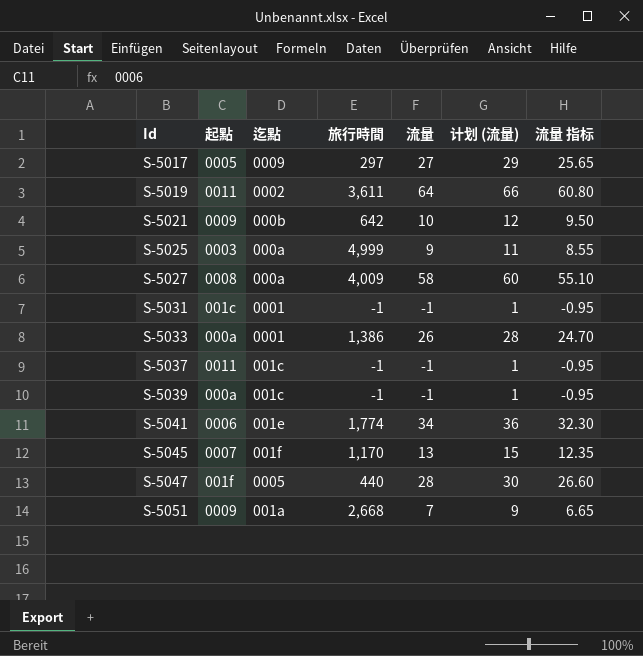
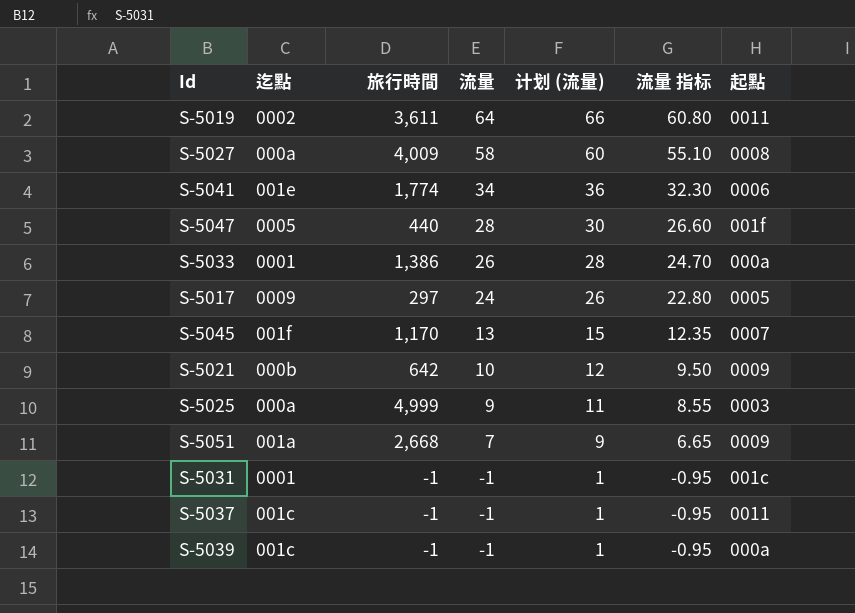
row order: Id ascending -> 流量 descending
column 起點 | position: 2 -> 7
S-5017 | 流量: 27 -> 24
S-5017 | 计划 (流量): 29 -> 26
S-5017 | 流量 指标: 25.65 -> 22.80

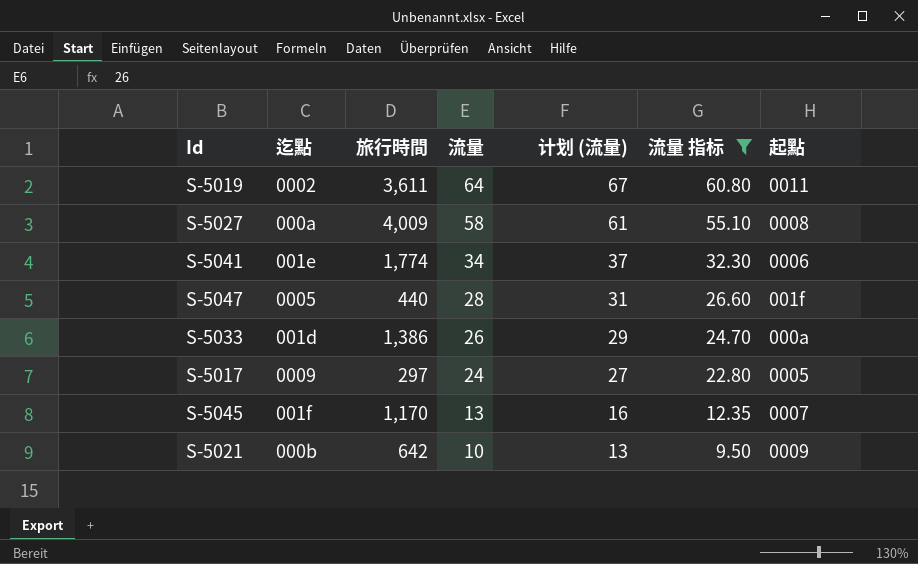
filter: none -> 流量 指标 >= 9.50
column 计划 (流量) | formula: [流量] + 2 -> [流量] + 3
S-5033 | 迄點: 0001 -> 001d

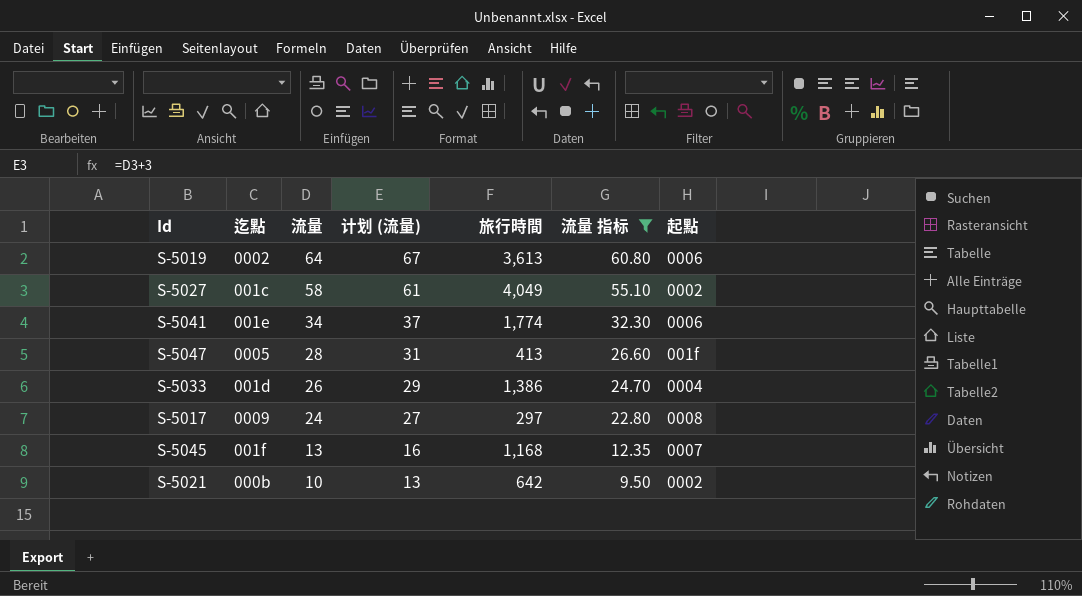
column 旅行時間 | position: 3 -> 5
S-5019 | 旅行時間: 3,611 -> 3,613
S-5019 | 起點: 0011 -> 0006
S-5027 | 迄點: 000a -> 001c
S-5027 | 旅行時間: 4,009 -> 4,049
S-5027 | 起點: 0008 -> 0002
S-5047 | 旅行時間: 440 -> 413
S-5033 | 起點: 000a -> 0004
S-5017 | 起點: 0005 -> 0008
S-5045 | 旅行時間: 1,170 -> 1,168
S-5021 | 起點: 0009 -> 0002

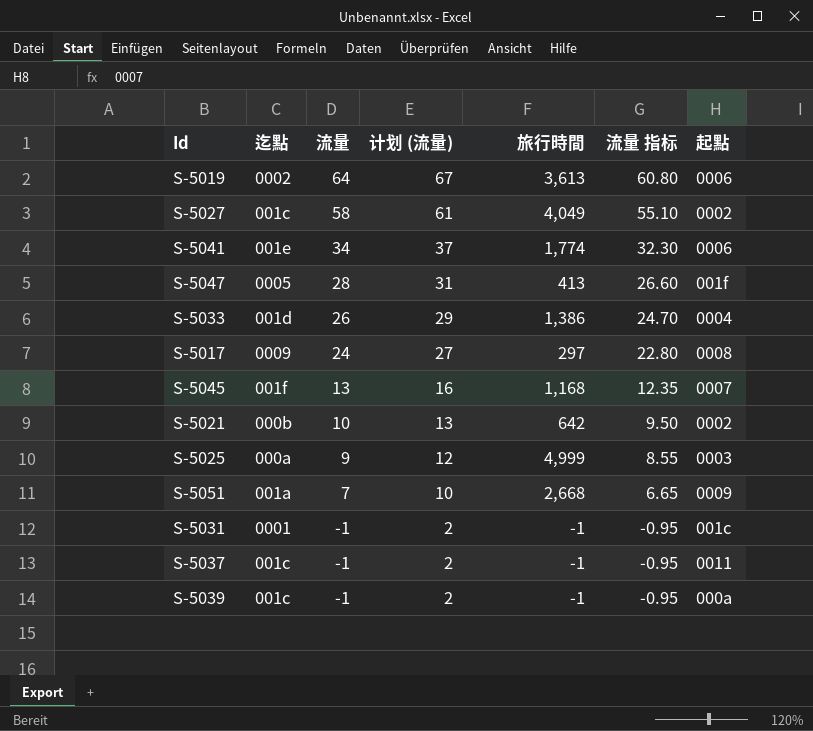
filter: 流量 指标 >= 9.50 -> none

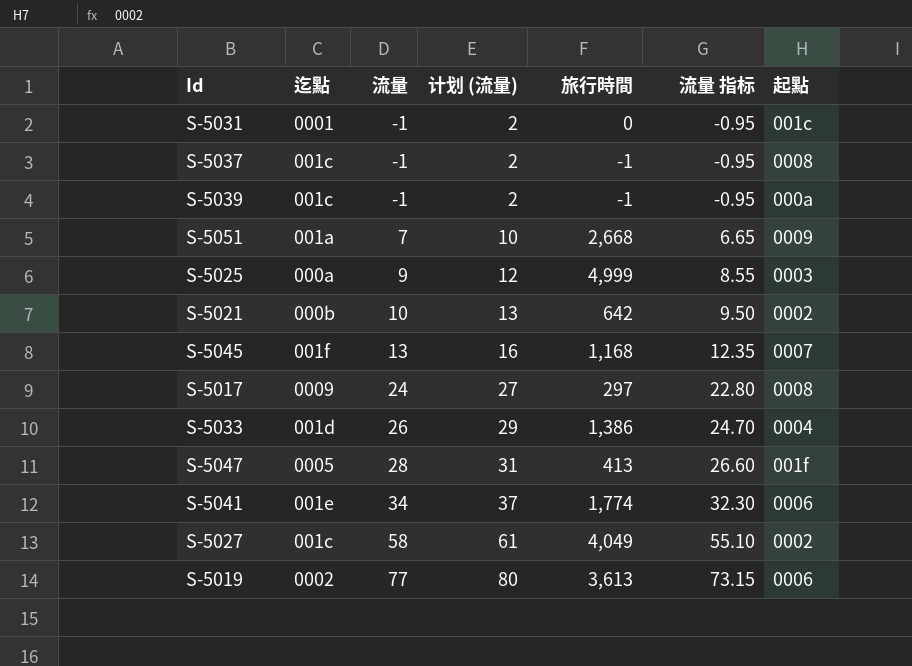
row order: 流量 descending -> 流量 ascending
S-5031 | 旅行時間: -1 -> 0
S-5037 | 起點: 0011 -> 0008
S-5019 | 流量: 64 -> 77
S-5019 | 计划 (流量): 67 -> 80
S-5019 | 流量 指标: 60.80 -> 73.15

